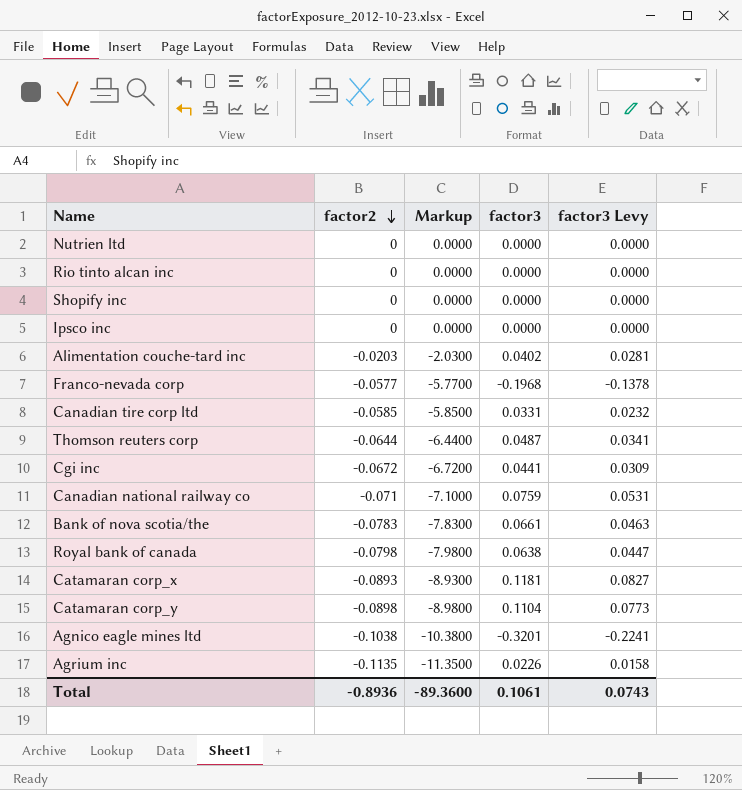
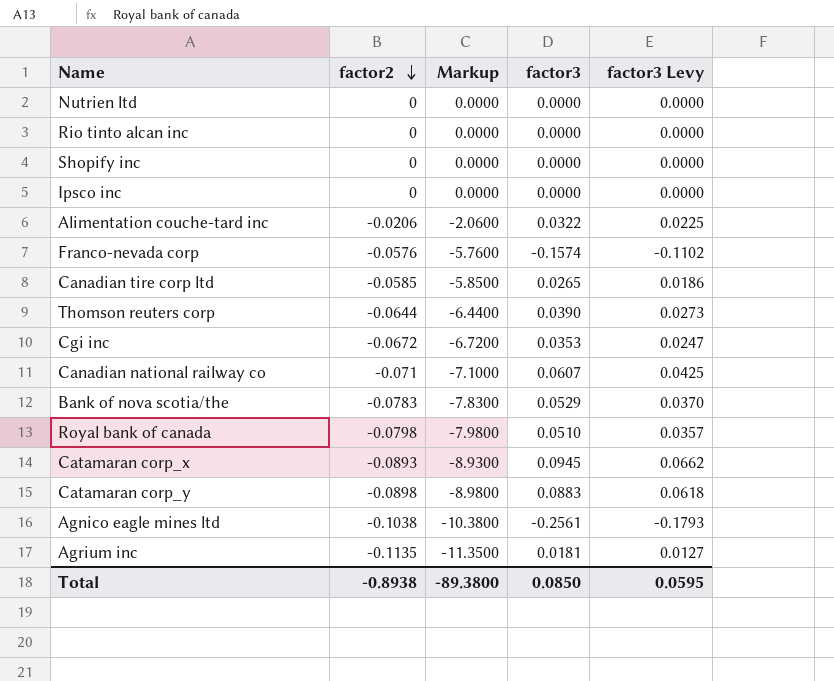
Alimentation couche-tard inc | factor2: -0.0203 -> -0.0206
Alimentation couche-tard inc | Markup: -2.0300 -> -2.0600
Alimentation couche-tard inc | factor3: 0.0402 -> 0.0322
Alimentation couche-tard inc | factor3 Levy: 0.0281 -> 0.0225
Franco-nevada corp | factor2: -0.0577 -> -0.0576
Franco-nevada corp | Markup: -5.7700 -> -5.7600
Franco-nevada corp | factor3: -0.1968 -> -0.1574
Franco-nevada corp | factor3 Levy: -0.1378 -> -0.1102
Canadian tire corp ltd | factor3: 0.0331 -> 0.0265
Canadian tire corp ltd | factor3 Levy: 0.0232 -> 0.0186
Thomson reuters corp | factor3: 0.0487 -> 0.0390
Thomson reuters corp | factor3 Levy: 0.0341 -> 0.0273
Cgi inc | factor3: 0.0441 -> 0.0353
Cgi inc | factor3 Levy: 0.0309 -> 0.0247
Canadian national railway co | factor3: 0.0759 -> 0.0607
Canadian national railway co | factor3 Levy: 0.0531 -> 0.0425
Bank of nova scotia/the | factor3: 0.0661 -> 0.0529
Bank of nova scotia/the | factor3 Levy: 0.0463 -> 0.0370
Royal bank of canada | factor3: 0.0638 -> 0.0510
Royal bank of canada | factor3 Levy: 0.0447 -> 0.0357
Catamaran corp_x | factor3: 0.1181 -> 0.0945
Catamaran corp_x | factor3 Levy: 0.0827 -> 0.0662
Catamaran corp_y | factor3: 0.1104 -> 0.0883
Catamaran corp_y | factor3 Levy: 0.0773 -> 0.0618
Agnico eagle mines ltd | factor3: -0.3201 -> -0.2561
Agnico eagle mines ltd | factor3 Levy: -0.2241 -> -0.1793
Agrium inc | factor3: 0.0226 -> 0.0181
Agrium inc | factor3 Levy: 0.0158 -> 0.0127
Total | factor2: -0.8936 -> -0.8938
Total | Markup: -89.3600 -> -89.3800
Total | factor3: 0.1061 -> 0.0850
Total | factor3 Levy: 0.0743 -> 0.0595

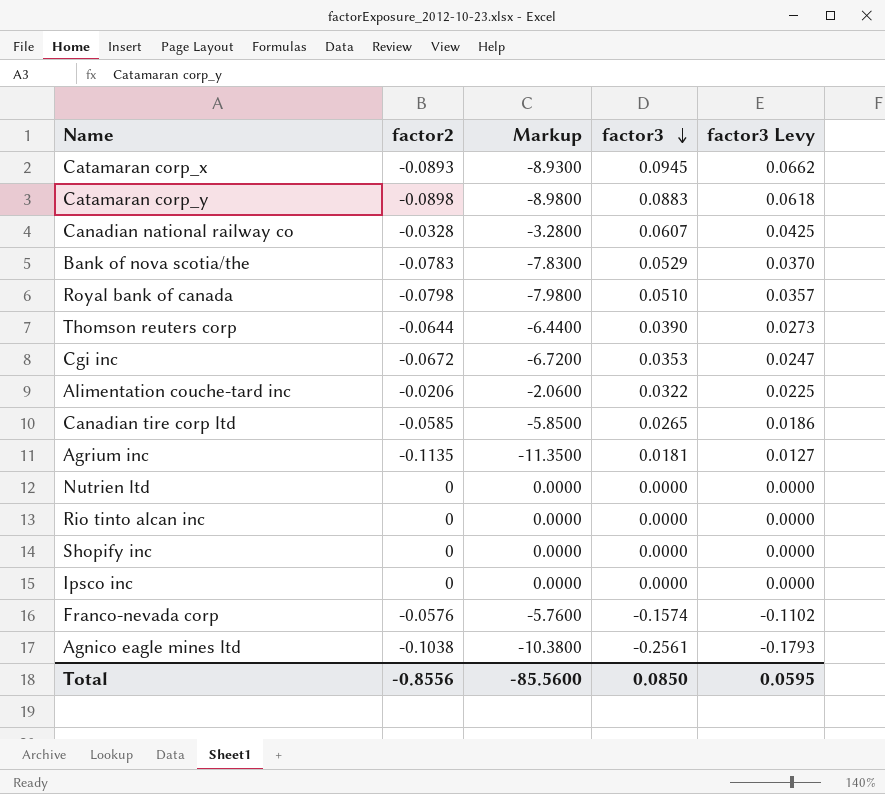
row order: factor2 descending -> factor3 descending
Canadian national railway co | factor2: -0.071 -> -0.0328
Canadian national railway co | Markup: -7.1000 -> -3.2800
Total | factor2: -0.8938 -> -0.8556
Total | Markup: -89.3800 -> -85.5600

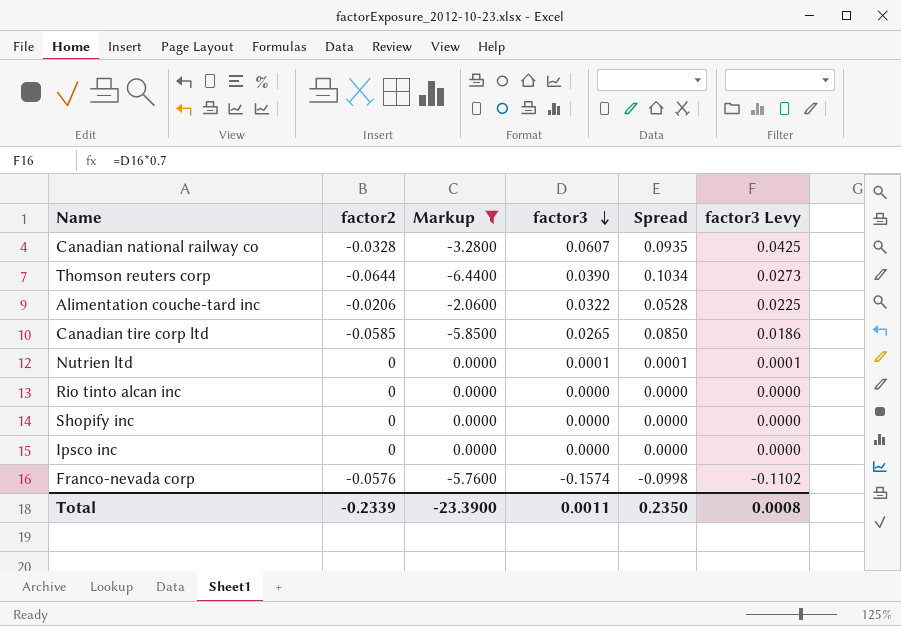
filter: none -> Markup >= -6.4400
column Spread | formula: none -> [factor3] - [factor2]
Nutrien ltd | factor3: 0.0000 -> 0.0001
Nutrien ltd | factor3 Levy: 0.0000 -> 0.0001
Total | factor2: -0.8556 -> -0.2339
Total | Markup: -85.5600 -> -23.3900
Total | factor3: 0.0850 -> 0.0011
Total | factor3 Levy: 0.0595 -> 0.0008

